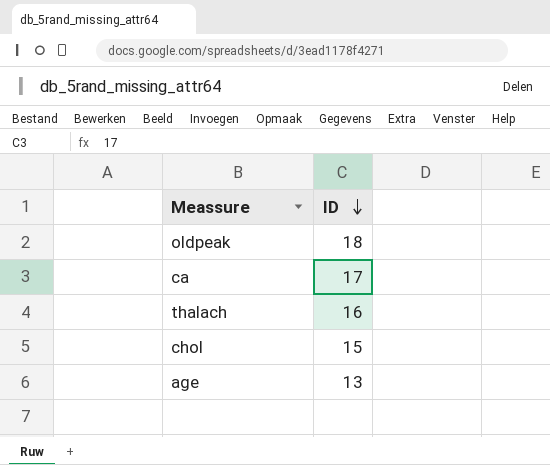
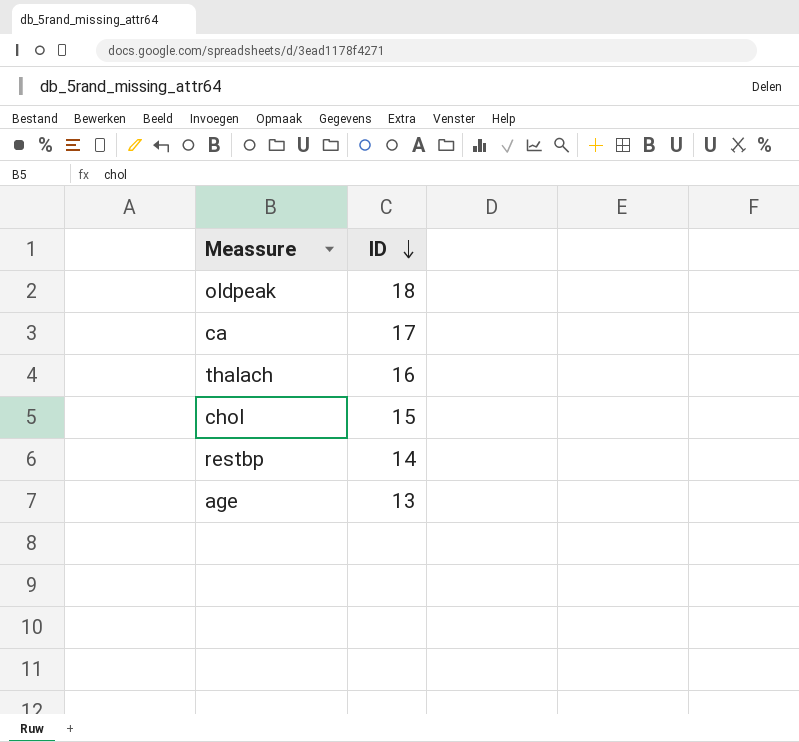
row restbp: none -> 14

